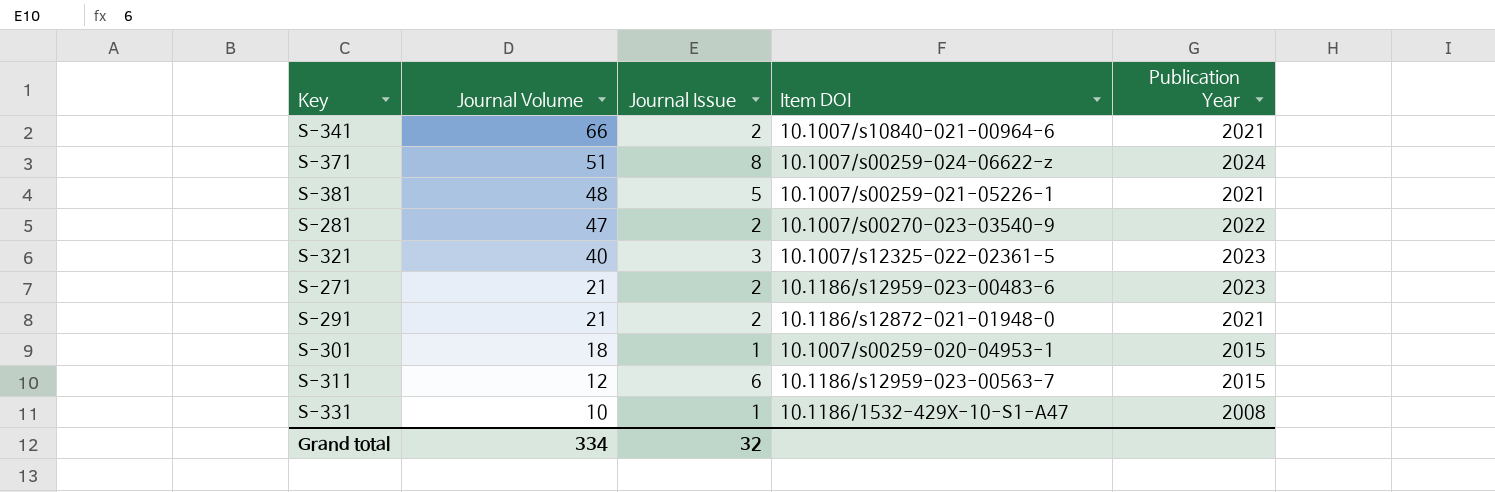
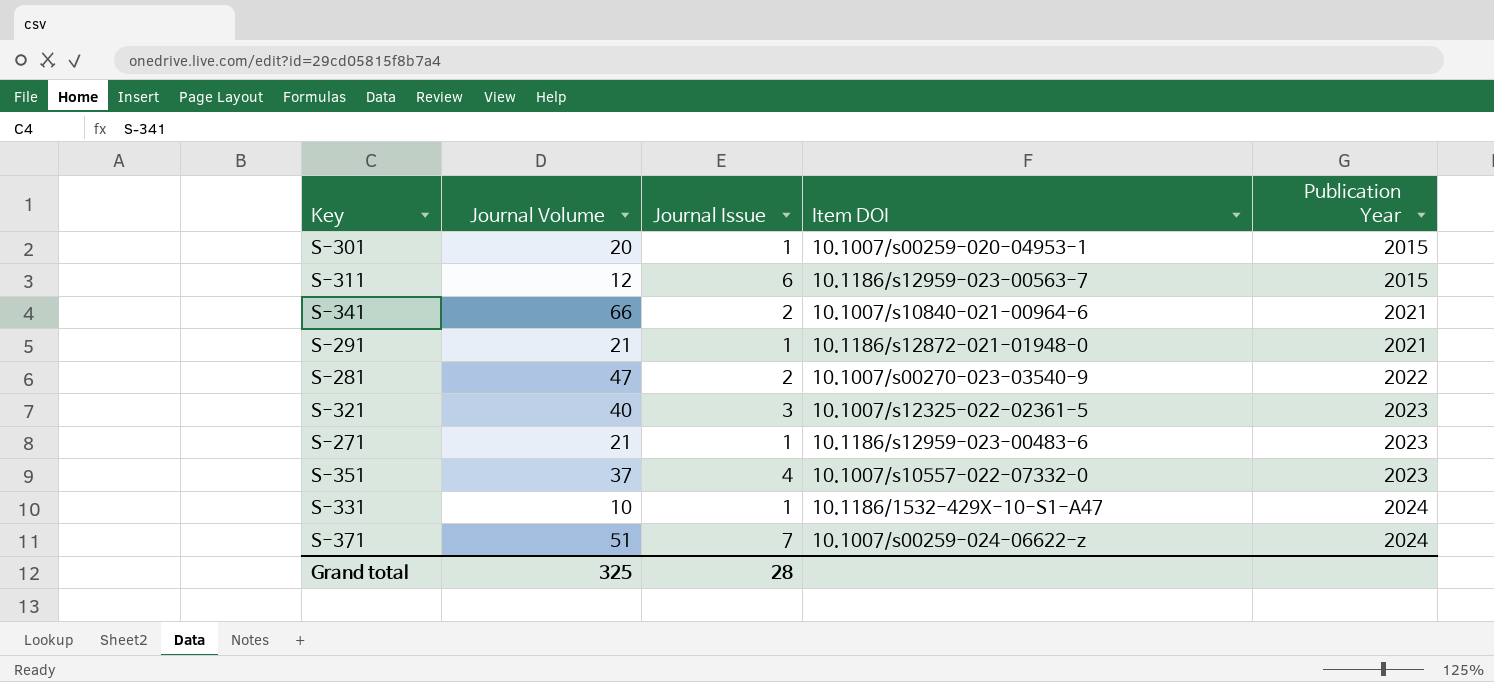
row order: Journal Volume descending -> Publication Year ascending
row S-381: 48 | 5 | 10.1007/s00259-021-05226-1 | 2021 -> none
S-301 | Journal Volume: 18 -> 20
S-291 | Journal Issue: 2 -> 1
S-271 | Journal Issue: 2 -> 1
row S-351: none -> 37 | 4 | 10.1007/s10557-022-07332-0 | 2023
S-331 | Publication Year: 2008 -> 2024
S-371 | Journal Issue: 8 -> 7
Grand total | Journal Volume: 334 -> 325
Grand total | Journal Issue: 32 -> 28

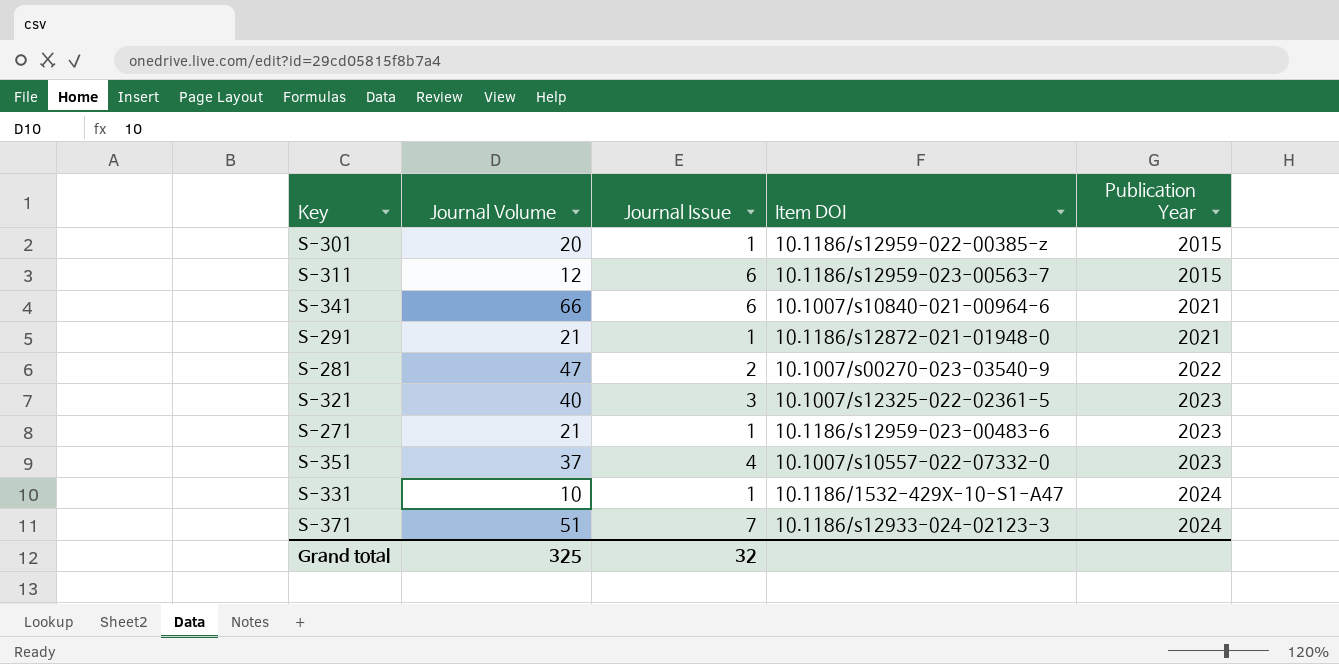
S-301 | Item DOI: 10.1007/s00259-020-04953-1 -> 10.1186/s12959-022-00385-z
S-341 | Journal Issue: 2 -> 6
S-371 | Item DOI: 10.1007/s00259-024-06622-z -> 10.1186/s12933-024-02123-3
Grand total | Journal Issue: 28 -> 32

